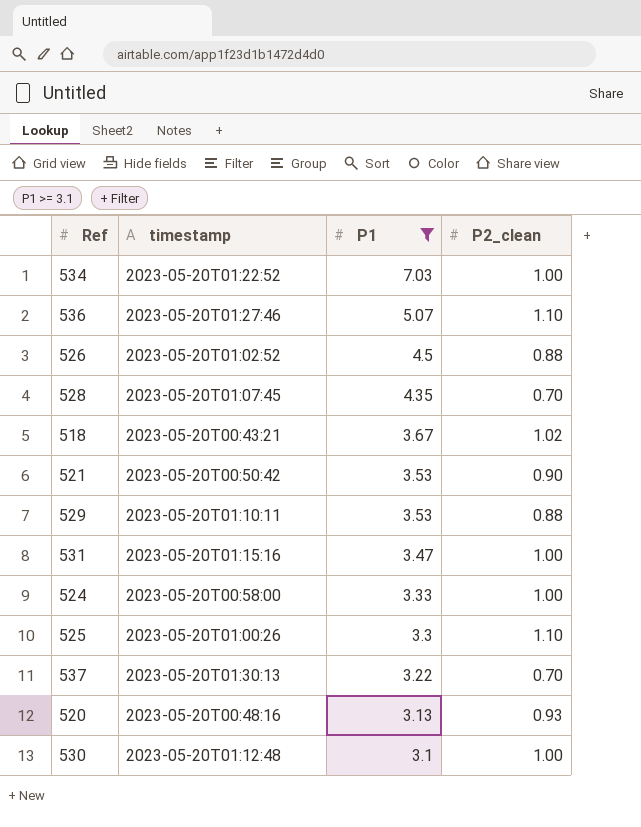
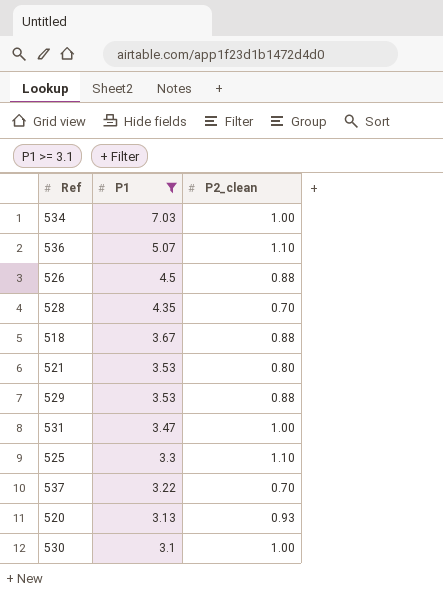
column timestamp | position: 2 -> none
row 524: 2023-05-20T00:58:00 | 3.33 | 1.00 -> none
518 | P2_clean: 1.02 -> 0.88
521 | P2_clean: 0.90 -> 0.80

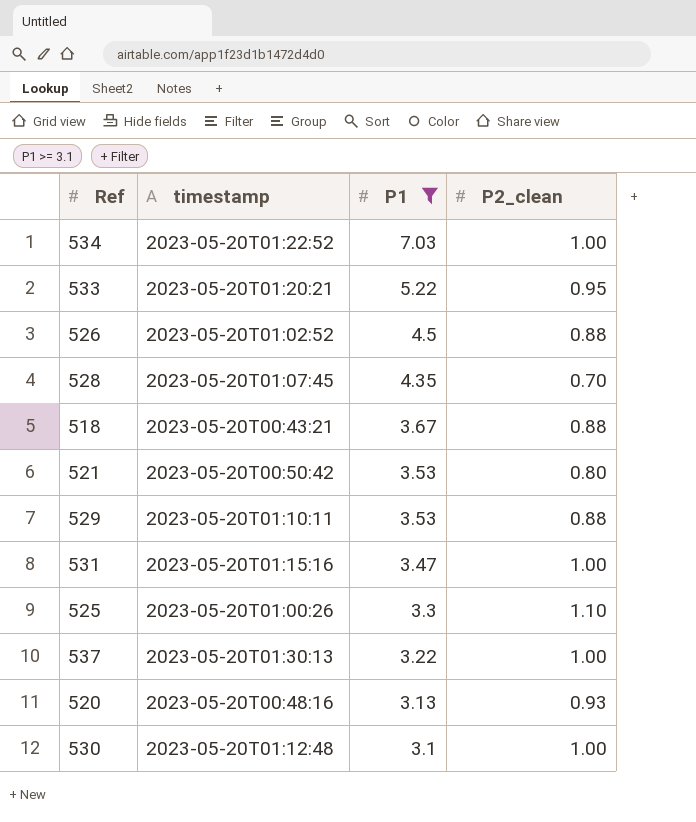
column timestamp | position: none -> 2
row 536: 5.07 | 1.10 -> none
row 533: none -> 2023-05-20T01:20:21 | 5.22 | 0.95
537 | P2_clean: 0.70 -> 1.00

